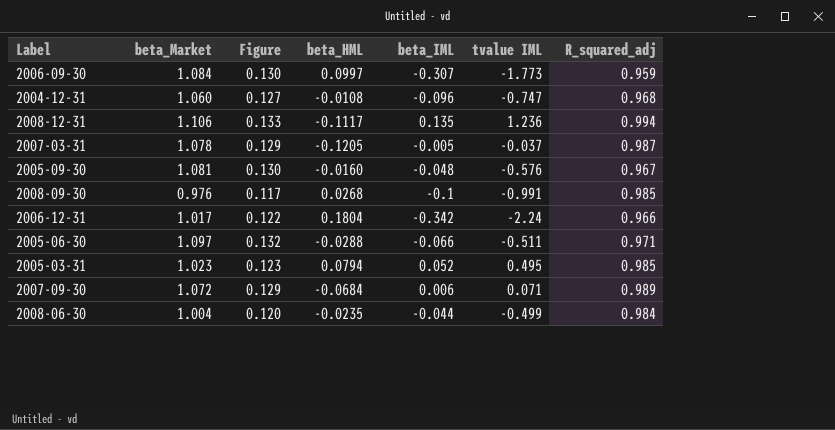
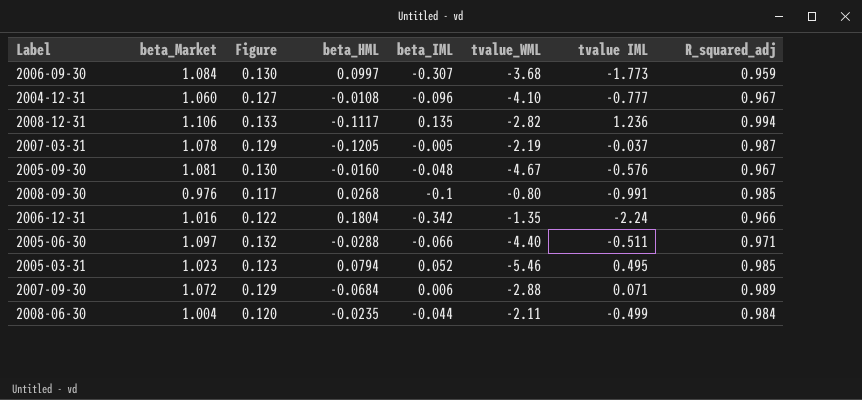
column tvalue_WML | position: none -> 6
2004-12-31 | tvalue IML: -0.747 -> -0.777
2004-12-31 | R_squared_adj: 0.968 -> 0.967
2006-12-31 | beta_Market: 1.017 -> 1.016

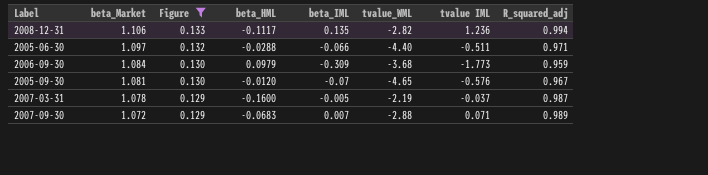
filter: none -> Figure >= 0.129
row order: none -> beta_Market descending
2006-09-30 | beta_HML: 0.0997 -> 0.0979
2006-09-30 | beta_IML: -0.307 -> -0.309
2005-09-30 | beta_HML: -0.0160 -> -0.0120
2005-09-30 | beta_IML: -0.048 -> -0.07
2005-09-30 | tvalue_WML: -4.67 -> -4.65
2007-03-31 | beta_HML: -0.1205 -> -0.1600
2007-09-30 | beta_HML: -0.0684 -> -0.0683
2007-09-30 | beta_IML: 0.006 -> 0.007

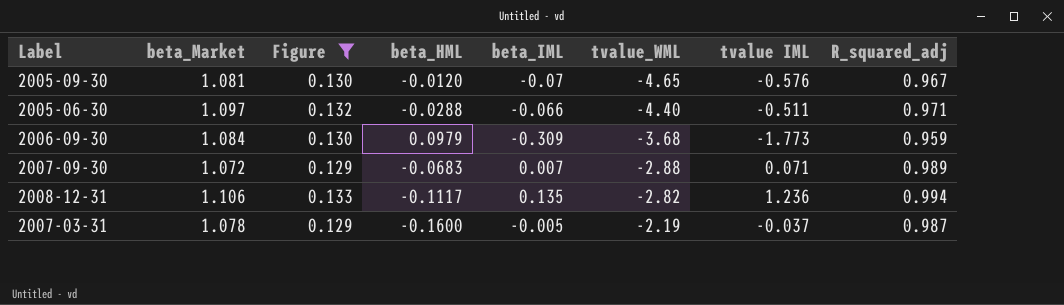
row order: beta_Market descending -> tvalue_WML ascending

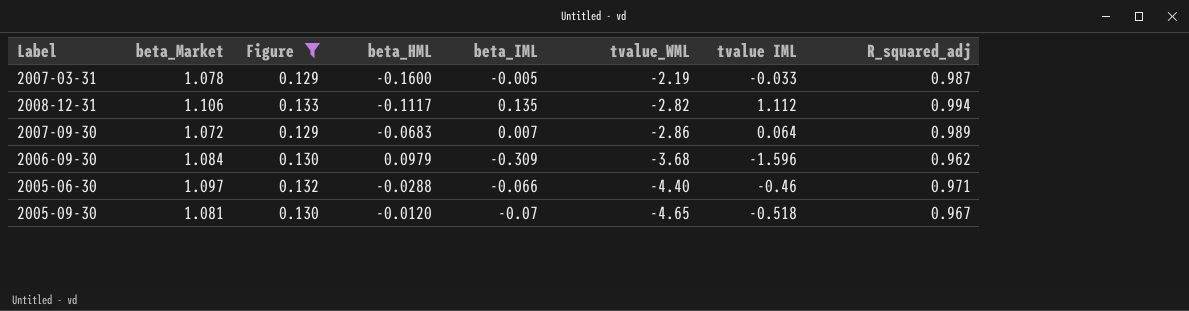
row order: tvalue_WML ascending -> tvalue_WML descending
2007-03-31 | tvalue IML: -0.037 -> -0.033
2008-12-31 | tvalue IML: 1.236 -> 1.112
2007-09-30 | tvalue_WML: -2.88 -> -2.86
2007-09-30 | tvalue IML: 0.071 -> 0.064
2006-09-30 | tvalue IML: -1.773 -> -1.596
2006-09-30 | R_squared_adj: 0.959 -> 0.962
2005-06-30 | tvalue IML: -0.511 -> -0.46
2005-09-30 | tvalue IML: -0.576 -> -0.518

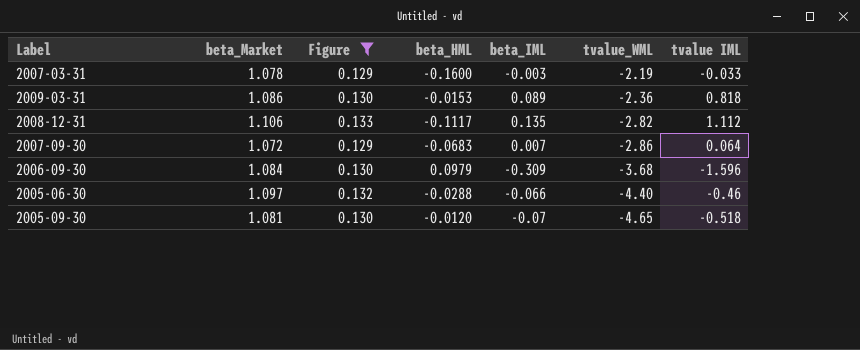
column R_squared_adj | position: 8 -> none
2007-03-31 | beta_IML: -0.005 -> -0.003
row 2009-03-31: none -> 1.086 | 0.130 | -0.0153 | 0.089 | -2.36 | 0.818

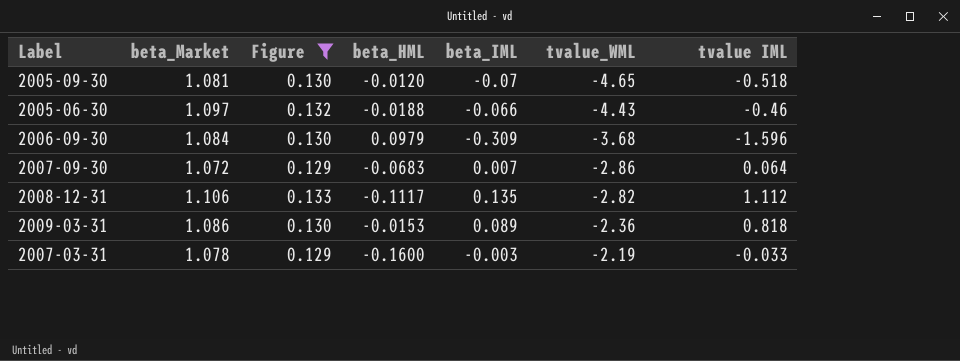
row order: tvalue_WML descending -> tvalue_WML ascending
2005-06-30 | beta_HML: -0.0288 -> -0.0188
2005-06-30 | tvalue_WML: -4.40 -> -4.43

